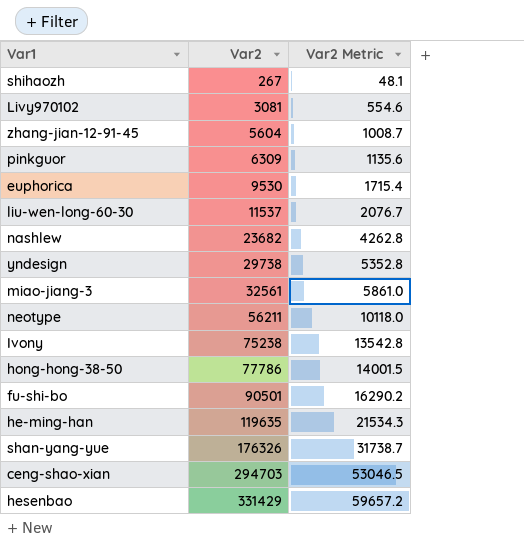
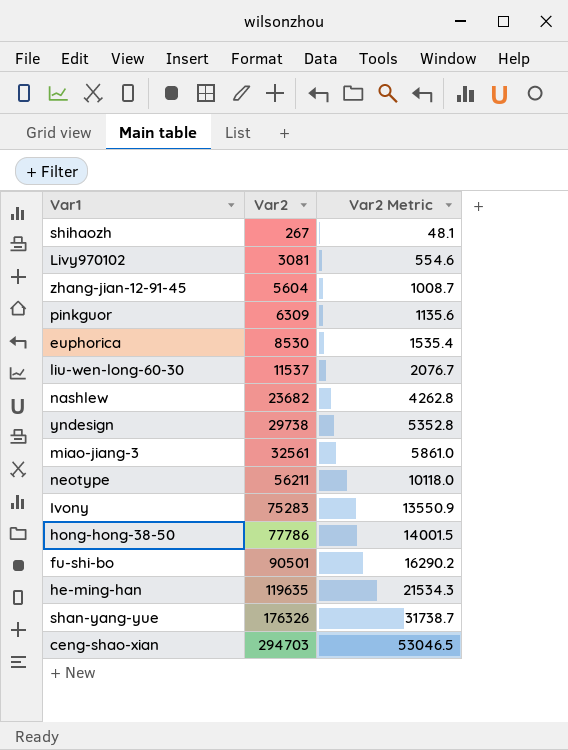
row hesenbao: 331429 | 59657.2 -> none
euphorica | Var2: 9530 -> 8530
euphorica | Var2 Metric: 1715.4 -> 1535.4
Ivony | Var2: 75238 -> 75283
Ivony | Var2 Metric: 13542.8 -> 13550.9

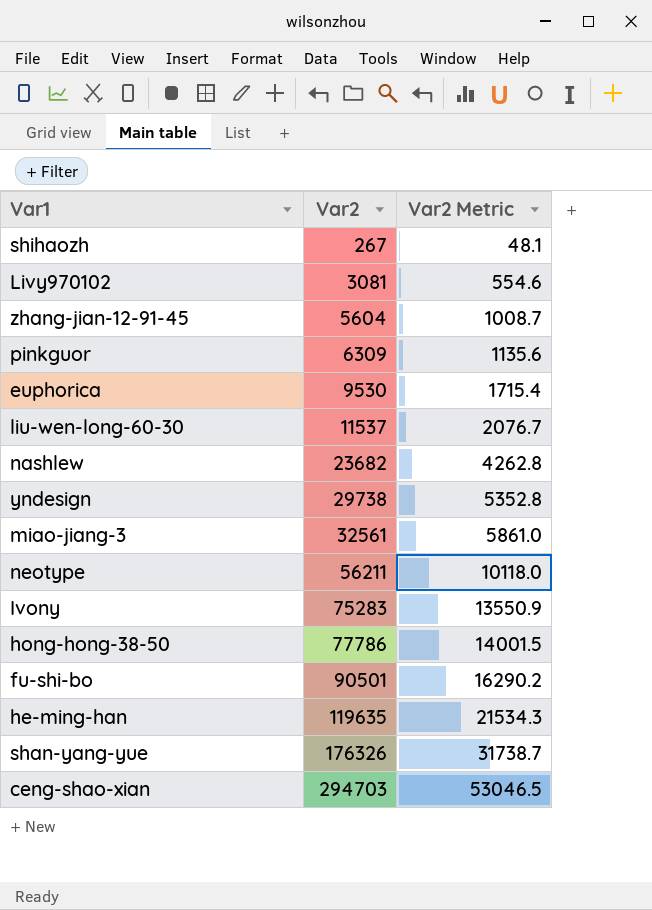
euphorica | Var2: 8530 -> 9530
euphorica | Var2 Metric: 1535.4 -> 1715.4

